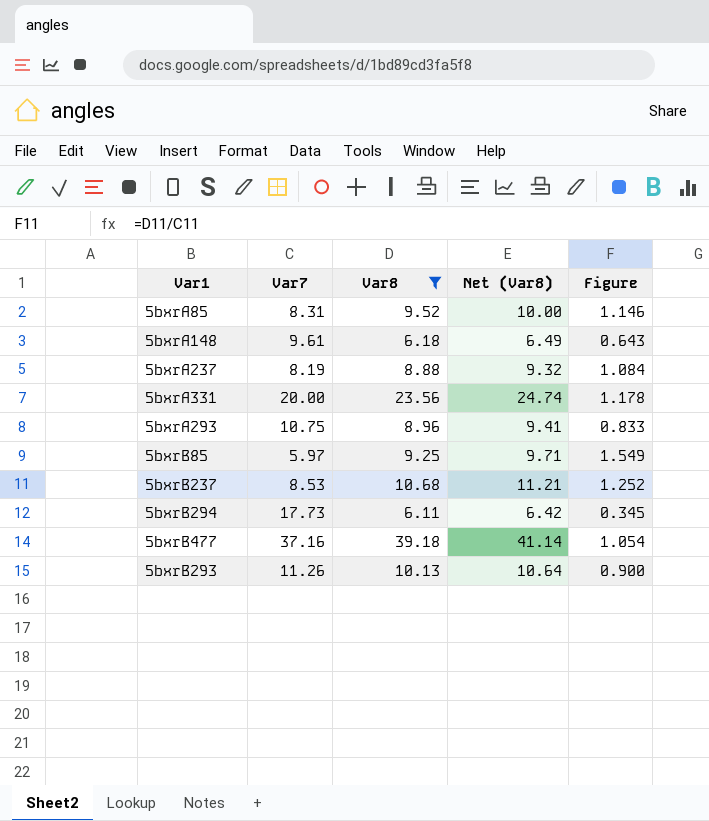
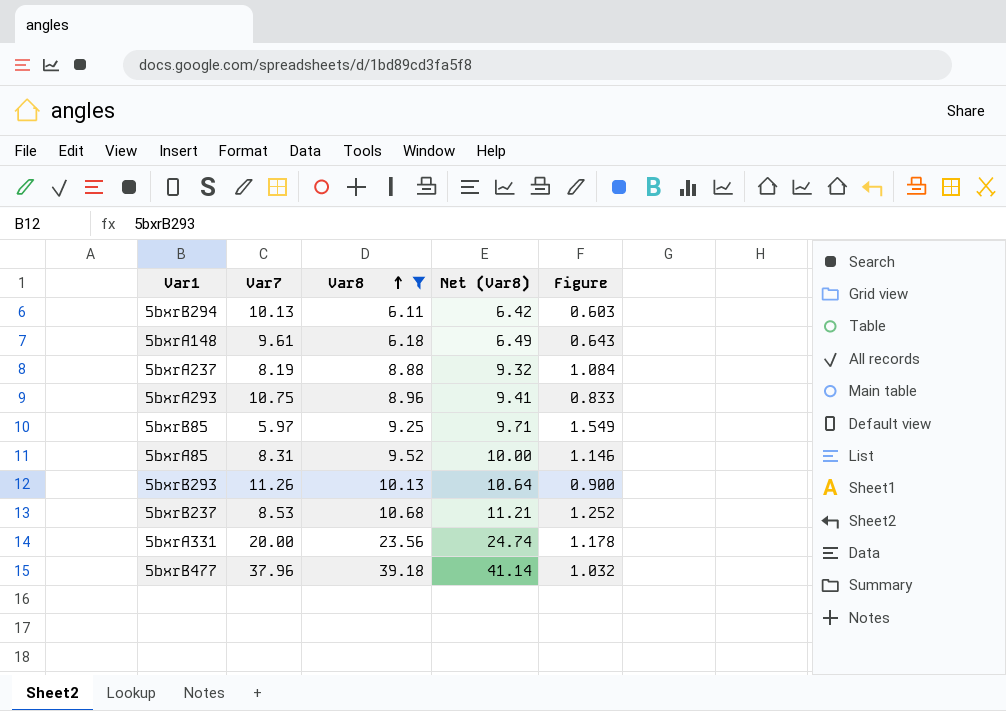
row order: none -> Var8 ascending
5bxrB294 | Var7: 17.73 -> 10.13
5bxrB294 | Figure: 0.345 -> 0.603
5bxrB477 | Var7: 37.16 -> 37.96
5bxrB477 | Figure: 1.054 -> 1.032

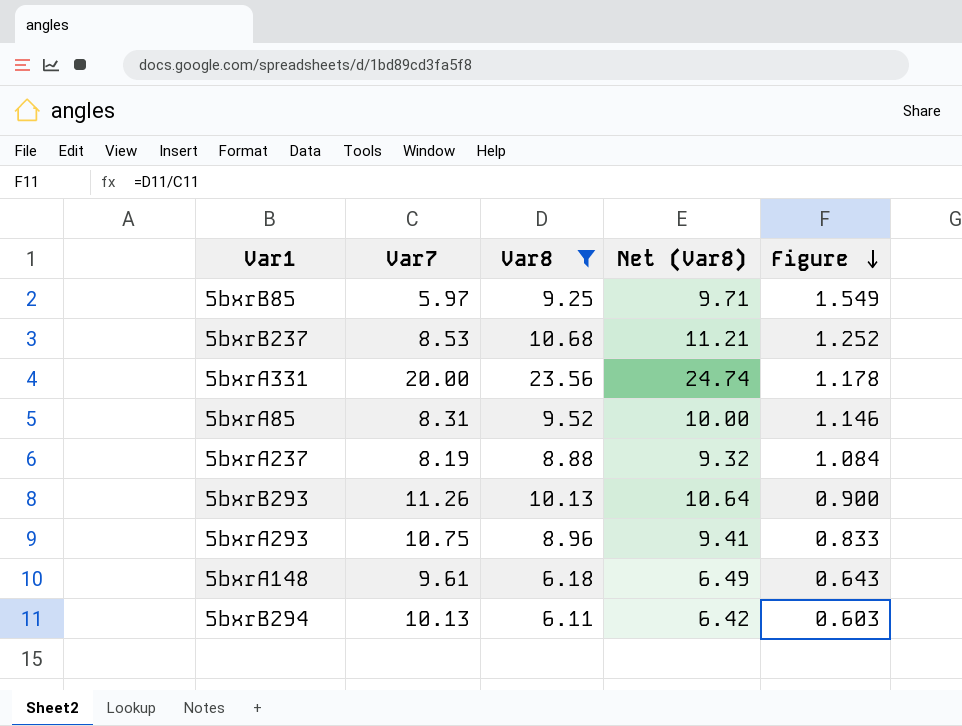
row order: Var8 ascending -> Figure descending
row 5bxrB477: 37.96 | 39.18 | 41.14 | 1.032 -> none

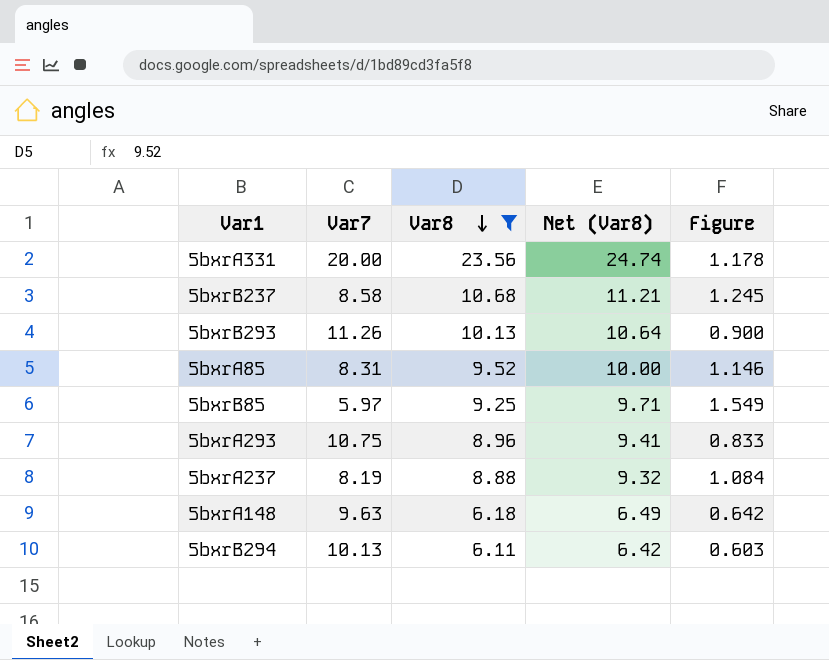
row order: Figure descending -> Var8 descending
5bxrB237 | Var7: 8.53 -> 8.58
5bxrB237 | Figure: 1.252 -> 1.245
5bxrA148 | Var7: 9.61 -> 9.63
5bxrA148 | Figure: 0.643 -> 0.642

